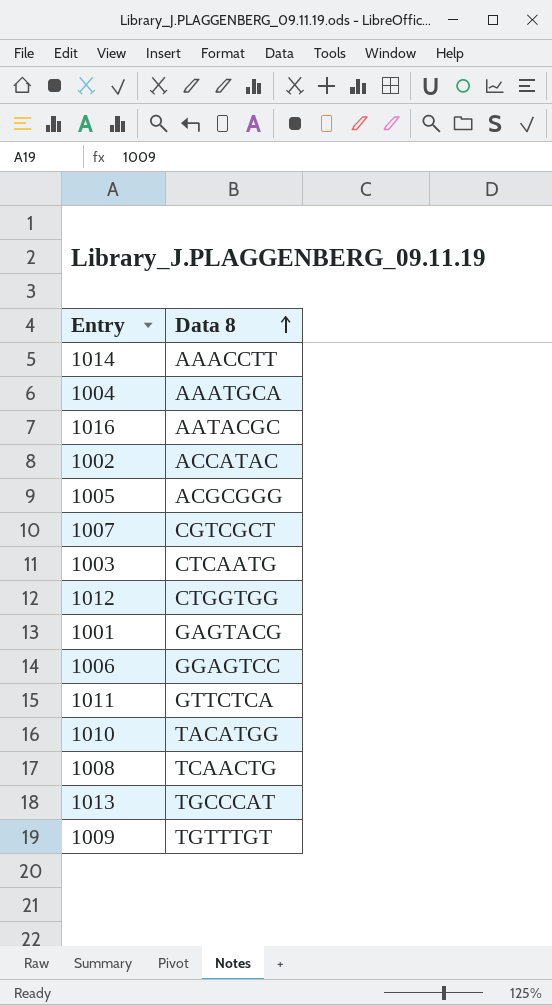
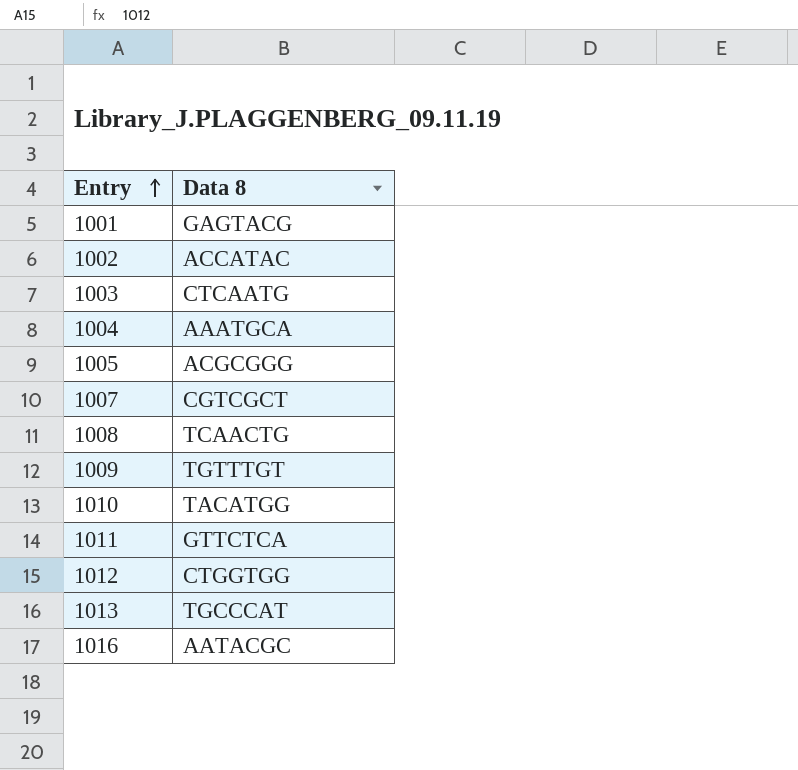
row order: Data 8 ascending -> Entry ascending
row 1014: AAACCTT -> none
row 1006: GGAGTCC -> none

